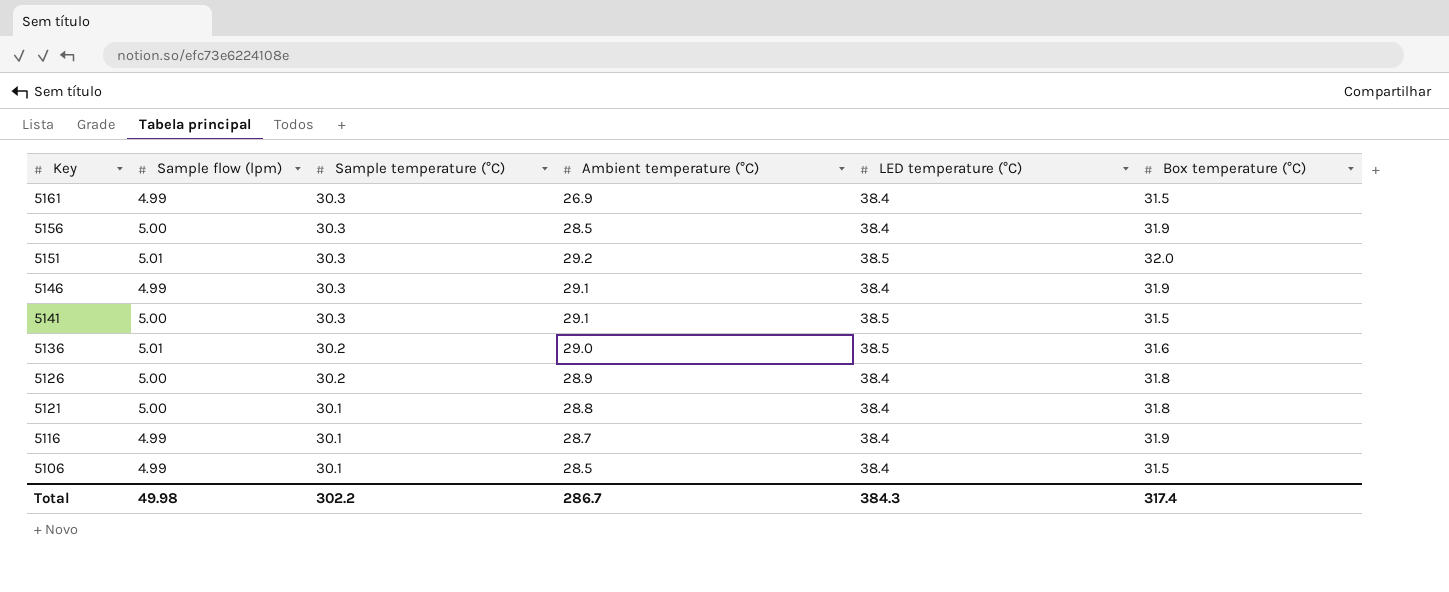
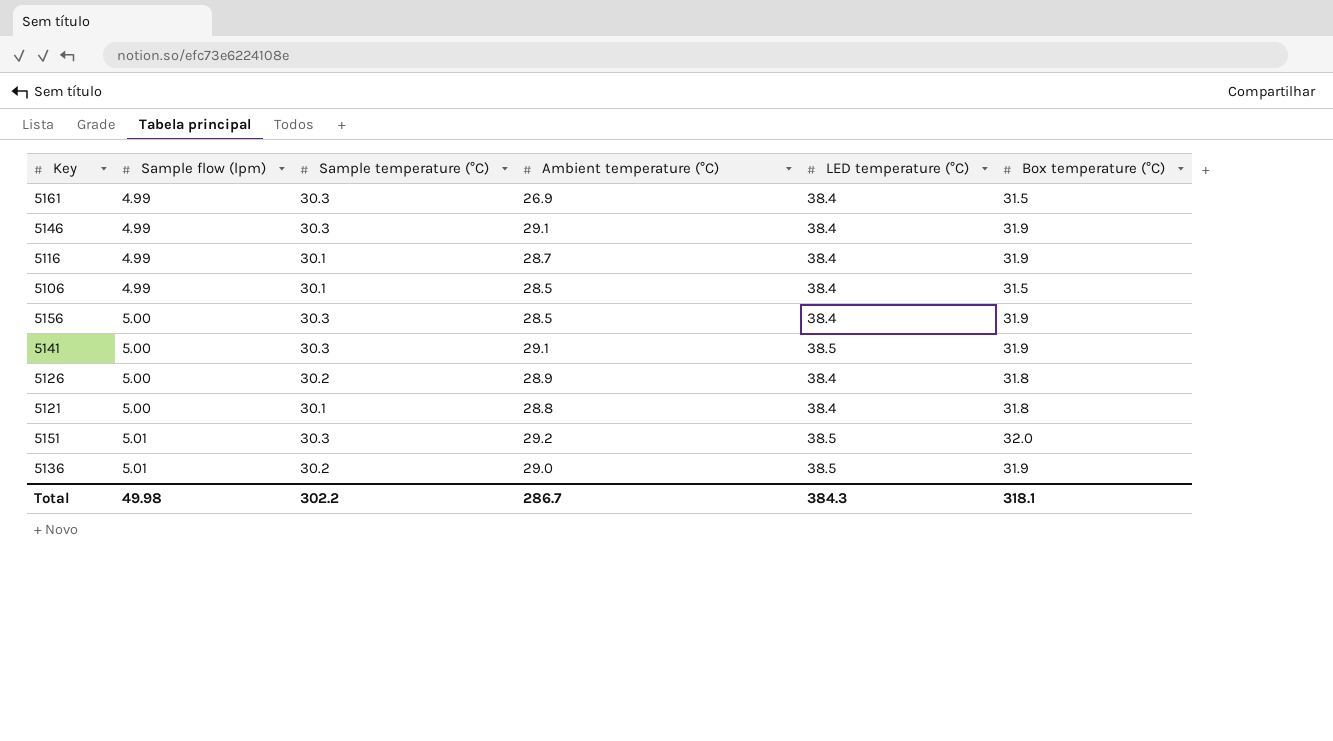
row order: Key descending -> Sample flow (lpm) ascending
5141 | Box temperature (°C): 31.5 -> 31.9
5136 | Box temperature (°C): 31.6 -> 31.9
Total | Box temperature (°C): 317.4 -> 318.1

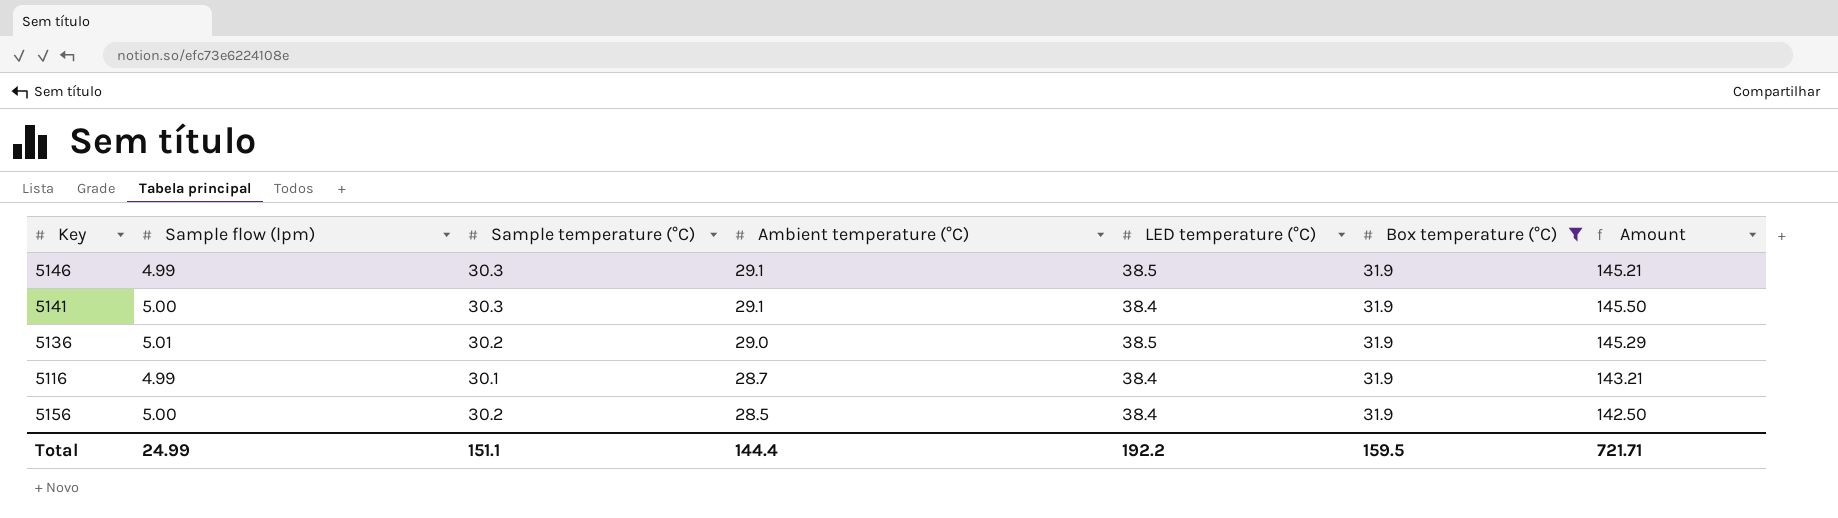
filter: none -> Box temperature (°C) = 31.9
row order: Sample flow (lpm) ascending -> Ambient temperature (°C) descending
column Amount | formula: none -> [Sample flow (lpm)] * [Ambient temperature (°C)]
5146 | LED temperature (°C): 38.4 -> 38.5
5141 | LED temperature (°C): 38.5 -> 38.4
5156 | Sample temperature (°C): 30.3 -> 30.2
Total | Sample flow (lpm): 49.98 -> 24.99
Total | Sample temperature (°C): 302.2 -> 151.1
Total | Ambient temperature (°C): 286.7 -> 144.4
Total | LED temperature (°C): 384.3 -> 192.2
Total | Box temperature (°C): 318.1 -> 159.5

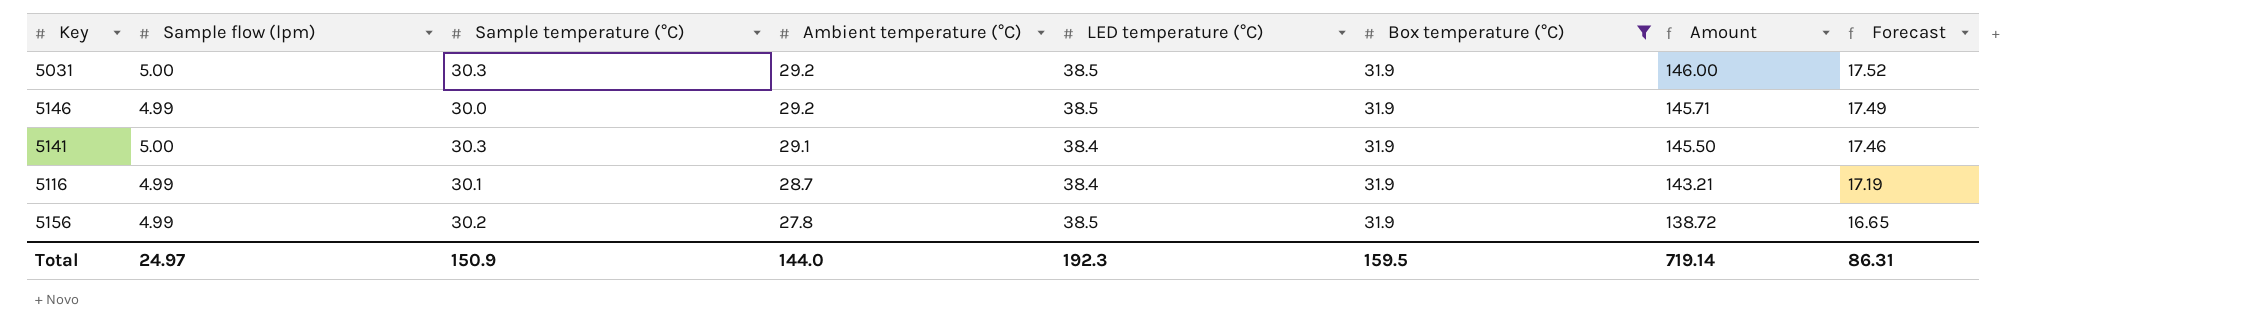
column Forecast | formula: none -> [Amount] * 0.12
row 5136: 5.01 | 30.2 | 29.0 | 38.5 | 31.9 | 145.29 -> none
row 5031: none -> 5.00 | 30.3 | 29.2 | 38.5 | 31.9 | 146.00 | 17.52
5146 | Sample temperature (°C): 30.3 -> 30.0
5146 | Ambient temperature (°C): 29.1 -> 29.2
5146 | Amount: 145.21 -> 145.71
5156 | Sample flow (lpm): 5.00 -> 4.99
5156 | Ambient temperature (°C): 28.5 -> 27.8
5156 | LED temperature (°C): 38.4 -> 38.5
5156 | Amount: 142.50 -> 138.72
Total | Sample flow (lpm): 24.99 -> 24.97
Total | Sample temperature (°C): 151.1 -> 150.9
Total | Ambient temperature (°C): 144.4 -> 144.0
Total | LED temperature (°C): 192.2 -> 192.3
Total | Amount: 721.71 -> 719.14

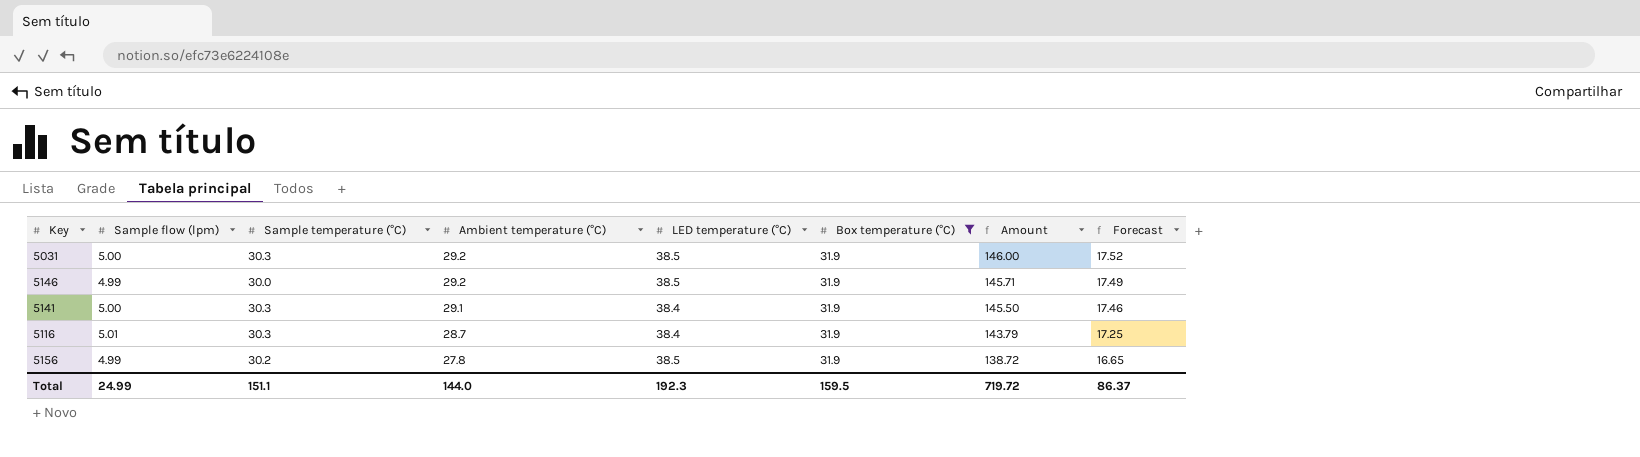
5116 | Sample flow (lpm): 4.99 -> 5.01
5116 | Sample temperature (°C): 30.1 -> 30.3
5116 | Amount: 143.21 -> 143.79
5116 | Forecast: 17.19 -> 17.25
Total | Sample flow (lpm): 24.97 -> 24.99
Total | Sample temperature (°C): 150.9 -> 151.1
Total | Amount: 719.14 -> 719.72
Total | Forecast: 86.31 -> 86.37

